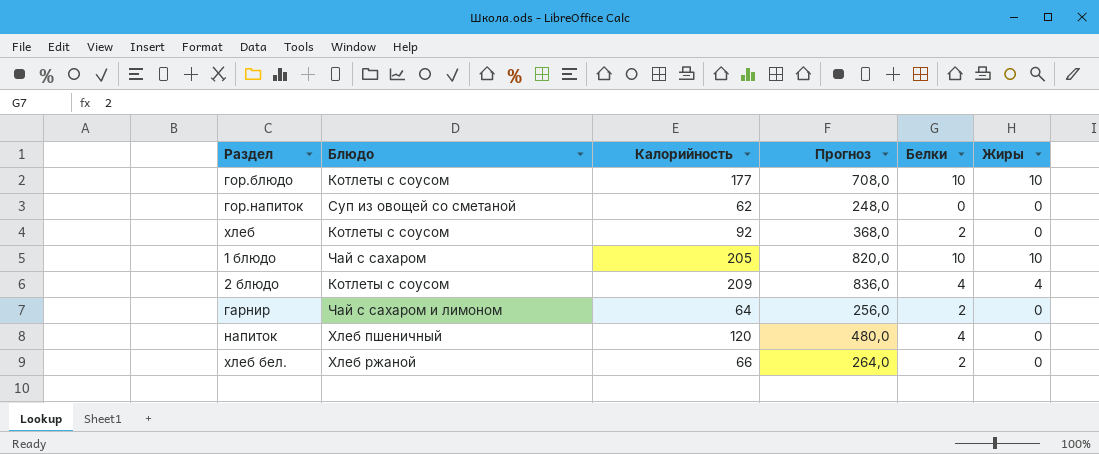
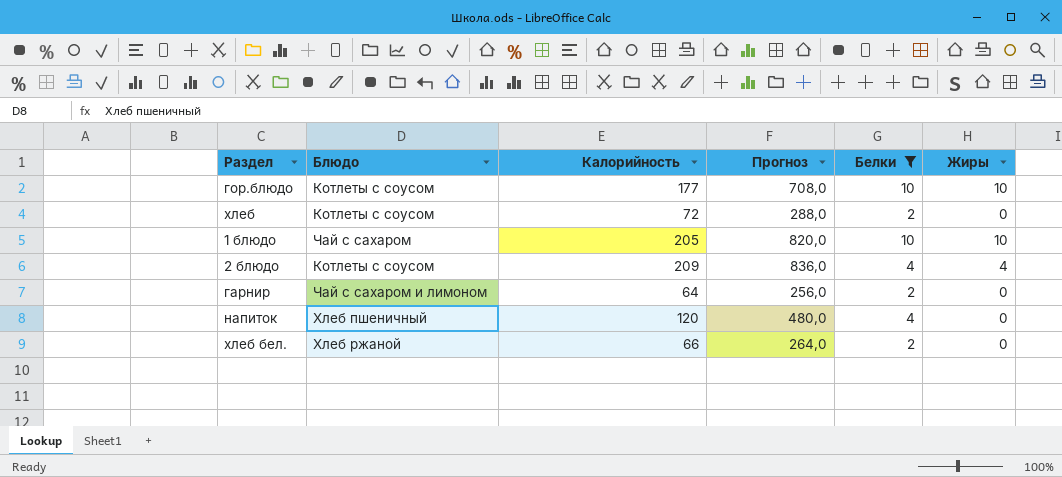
filter: none -> Белки != 0
хлеб | Калорийность: 92 -> 72
хлеб | Прогноз: 368,0 -> 288,0

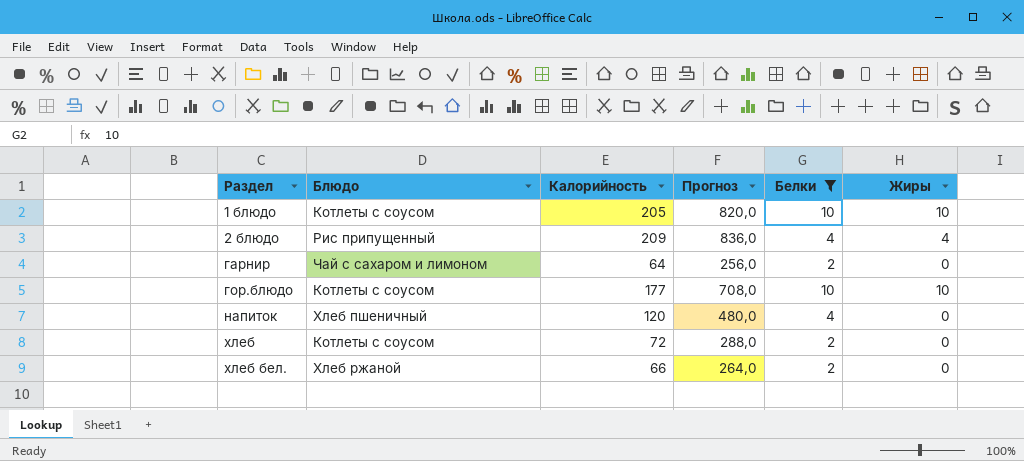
row order: none -> Раздел ascending
1 блюдо | Блюдо: Чай с сахаром -> Котлеты с соусом
2 блюдо | Блюдо: Котлеты с соусом -> Рис припущенный

